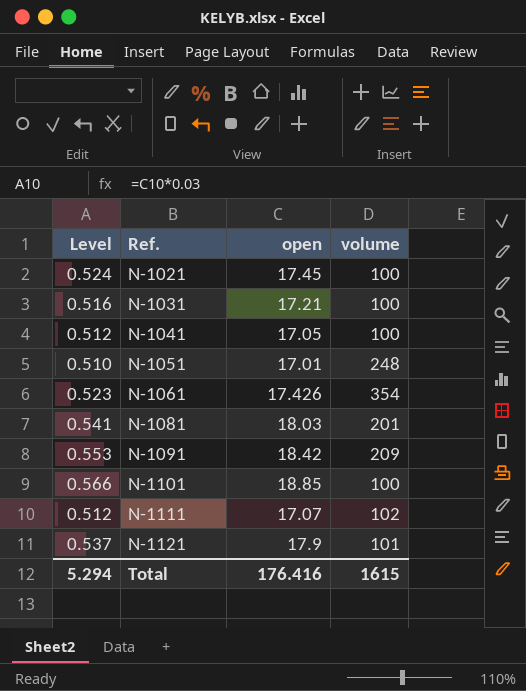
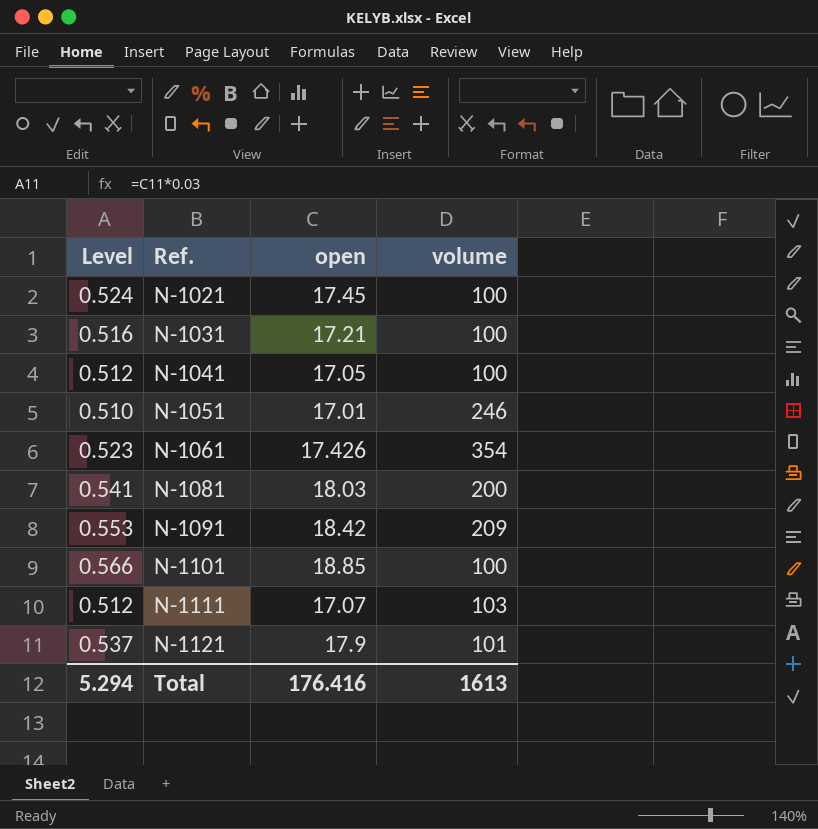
N-1051 | volume: 248 -> 246
N-1081 | volume: 201 -> 200
N-1111 | volume: 102 -> 103
Total | volume: 1615 -> 1613

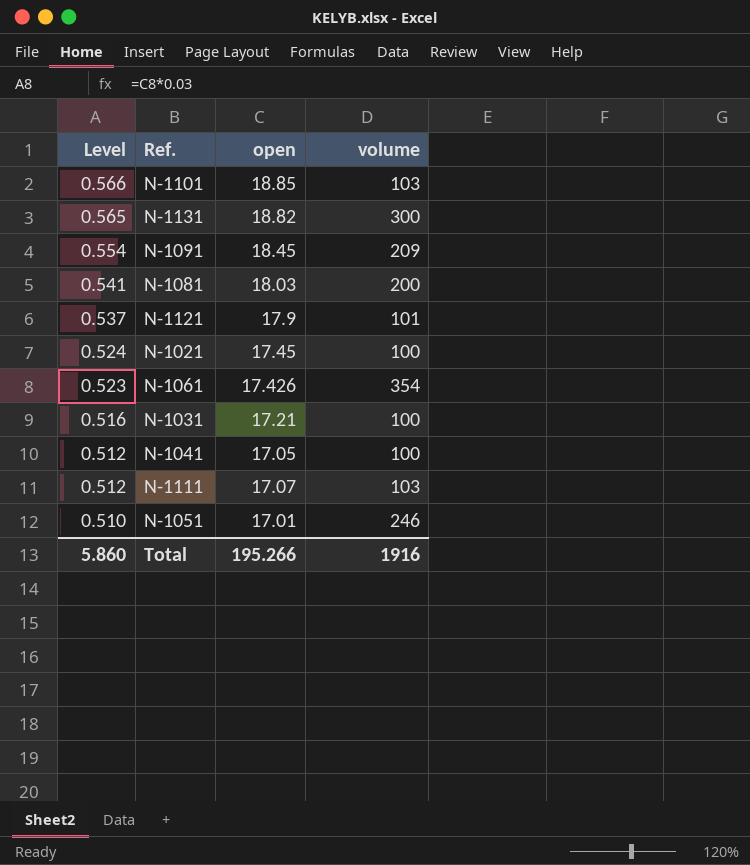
row order: Ref. ascending -> Level descending
N-1101 | volume: 100 -> 103
row N-1131: none -> 0.565 | 18.82 | 300
N-1091 | Level: 0.553 -> 0.554
N-1091 | open: 18.42 -> 18.45
Total | Level: 5.294 -> 5.860
Total | open: 176.416 -> 195.266
Total | volume: 1613 -> 1916

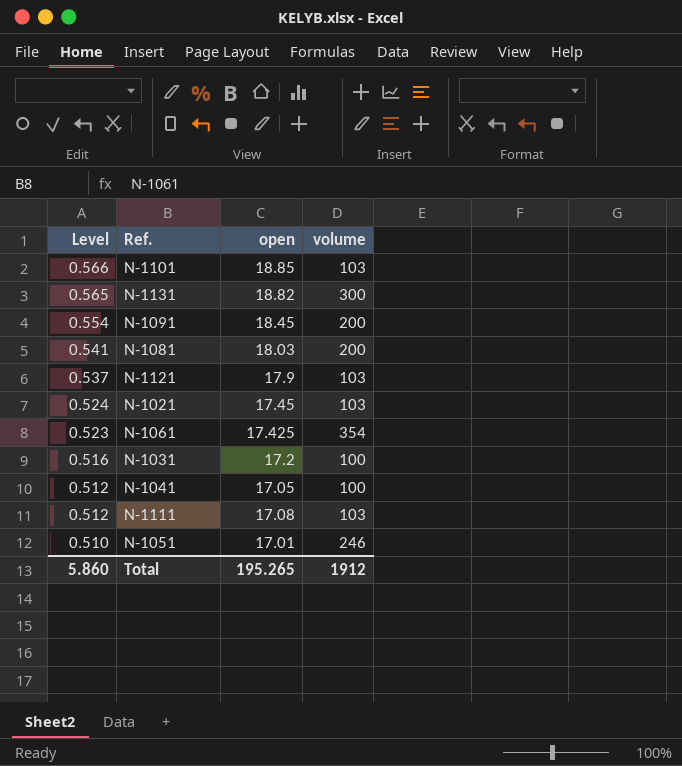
N-1091 | volume: 209 -> 200
N-1121 | volume: 101 -> 103
N-1021 | volume: 100 -> 103
N-1061 | open: 17.426 -> 17.425
N-1031 | open: 17.21 -> 17.2
N-1111 | open: 17.07 -> 17.08
Total | open: 195.266 -> 195.265
Total | volume: 1916 -> 1912

